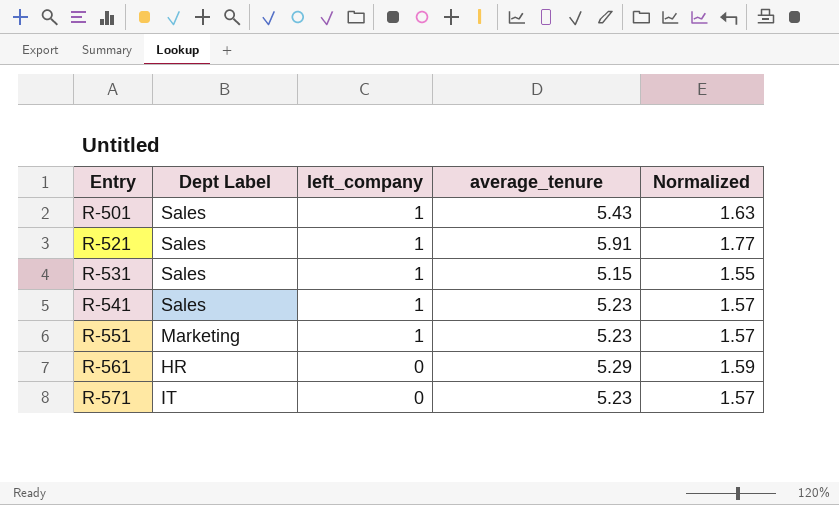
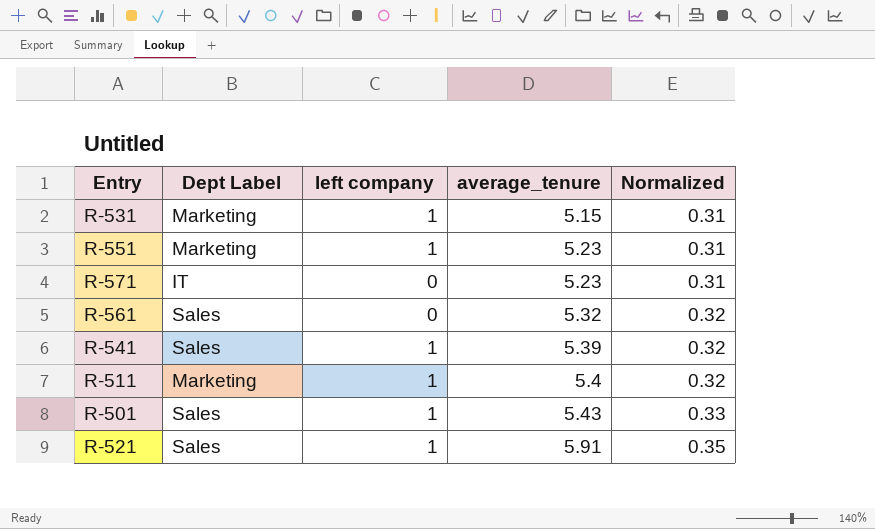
row order: Entry ascending -> average_tenure ascending
column name: left_company -> left company
column Normalized | formula: [average_tenure] * 0.3 -> [average_tenure] * 0.06
R-531 | Dept Label: Sales -> Marketing
R-561 | Dept Label: HR -> Sales
R-561 | average_tenure: 5.29 -> 5.32
R-541 | average_tenure: 5.23 -> 5.39
row R-511: none -> Marketing | 1 | 5.4 | 0.32

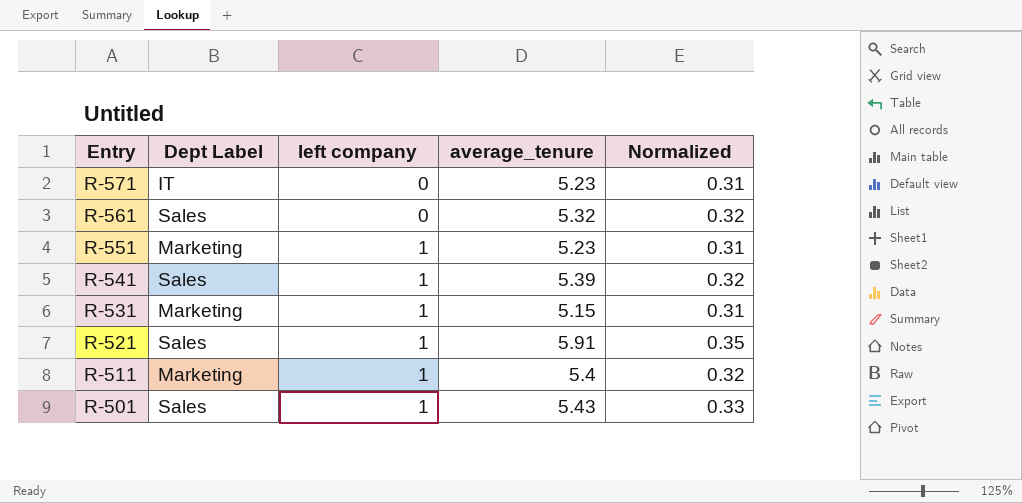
row order: average_tenure ascending -> Entry descending

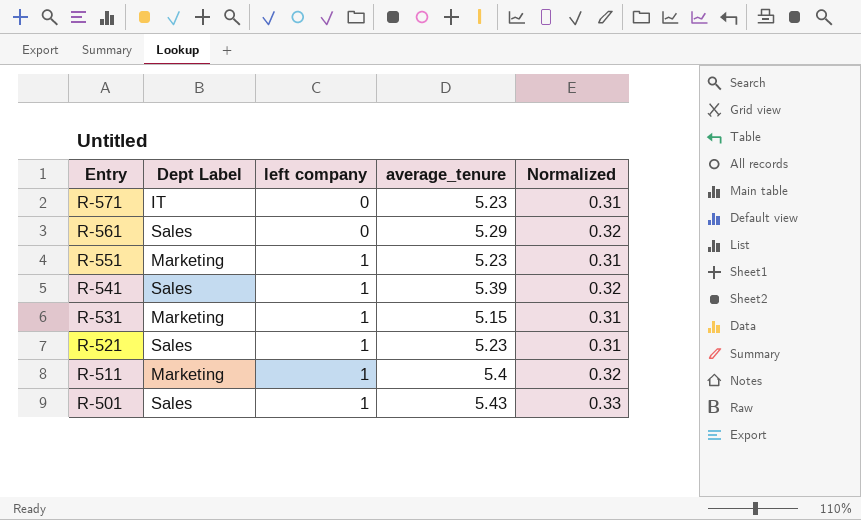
R-561 | average_tenure: 5.32 -> 5.29
R-521 | average_tenure: 5.91 -> 5.23
R-521 | Normalized: 0.35 -> 0.31

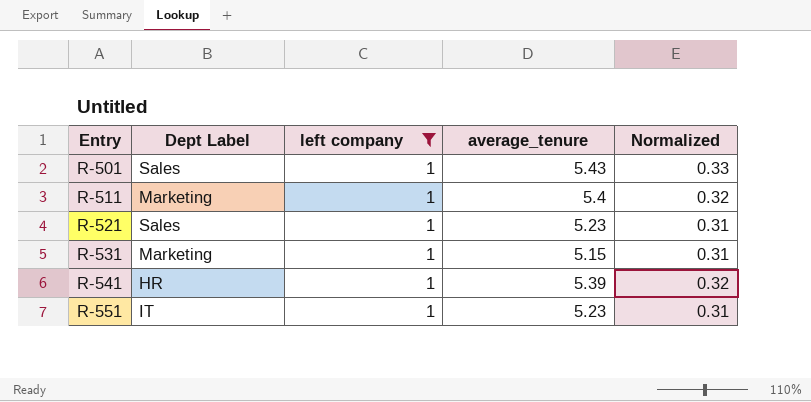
filter: none -> left company = 1
row order: Entry descending -> Entry ascending
R-541 | Dept Label: Sales -> HR
R-551 | Dept Label: Marketing -> IT

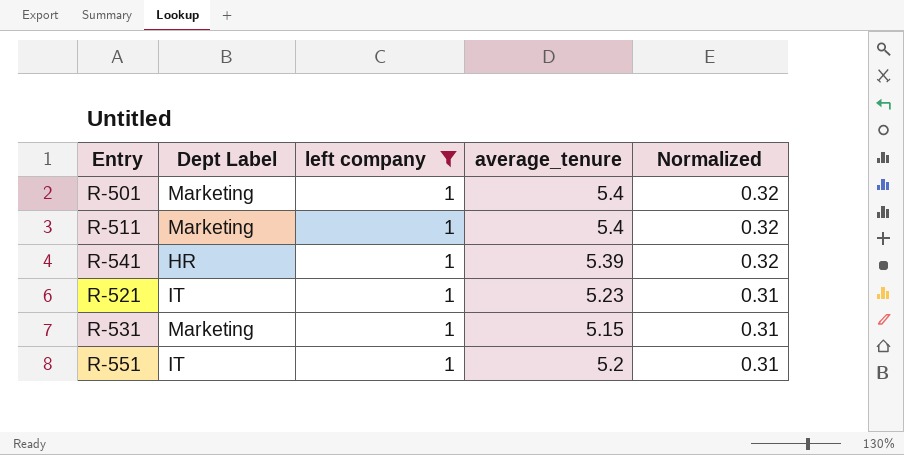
row order: Entry ascending -> Normalized descending
R-501 | Dept Label: Sales -> Marketing
R-501 | average_tenure: 5.43 -> 5.4
R-501 | Normalized: 0.33 -> 0.32
R-521 | Dept Label: Sales -> IT
R-551 | average_tenure: 5.23 -> 5.2

